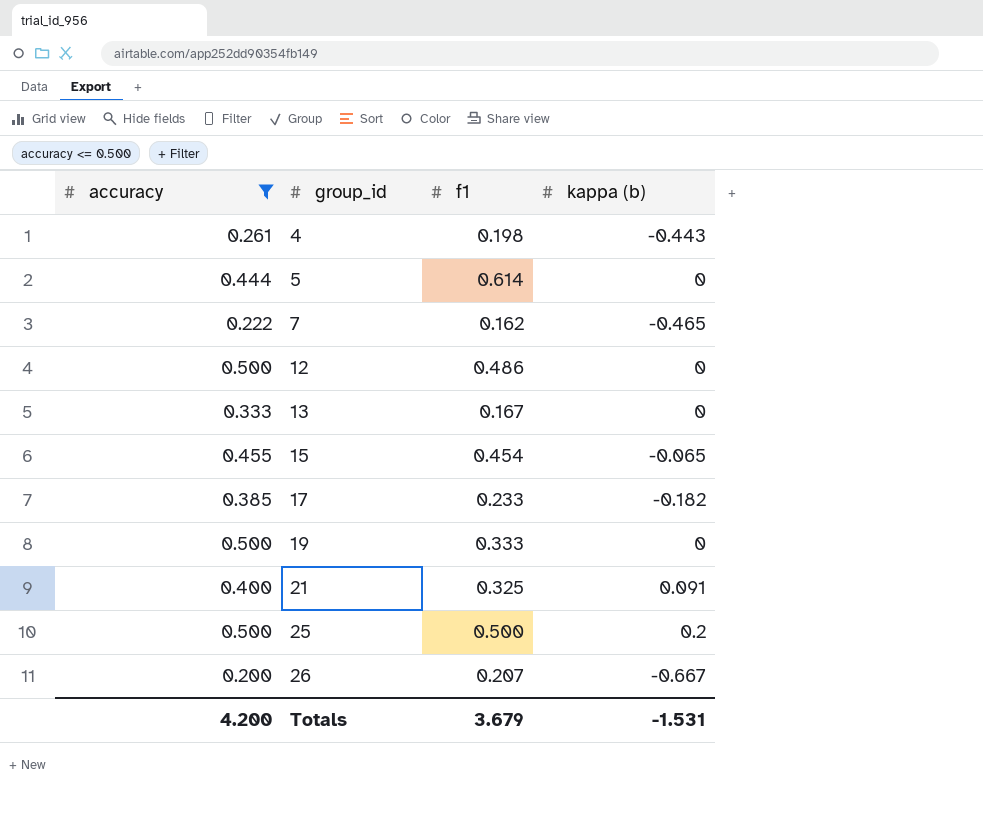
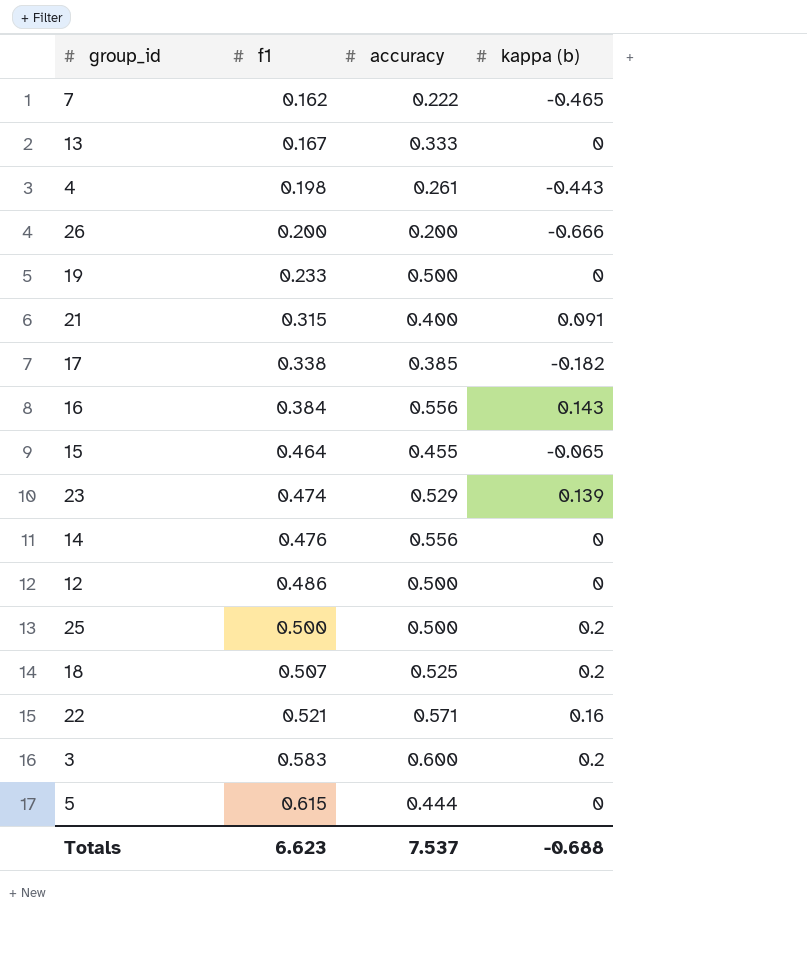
filter: accuracy <= 0.500 -> none
row order: group_id ascending -> f1 ascending
column accuracy | position: 1 -> 3
26 | f1: 0.207 -> 0.200
26 | kappa (b): -0.667 -> -0.666
19 | f1: 0.333 -> 0.233
21 | f1: 0.325 -> 0.315
17 | f1: 0.233 -> 0.338
15 | f1: 0.454 -> 0.464
5 | f1: 0.614 -> 0.615
Totals | f1: 3.679 -> 6.623
Totals | accuracy: 4.200 -> 7.537
Totals | kappa (b): -1.531 -> -0.688

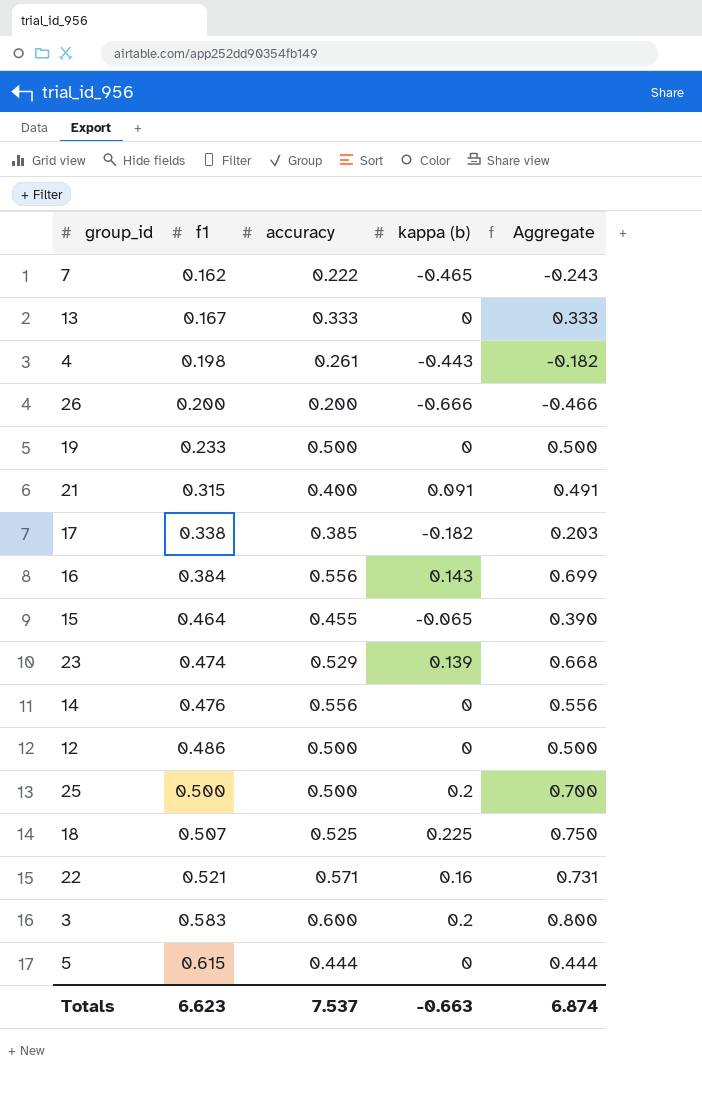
column Aggregate | formula: none -> [accuracy] + [kappa (b)]
18 | kappa (b): 0.2 -> 0.225
Totals | kappa (b): -0.688 -> -0.663

